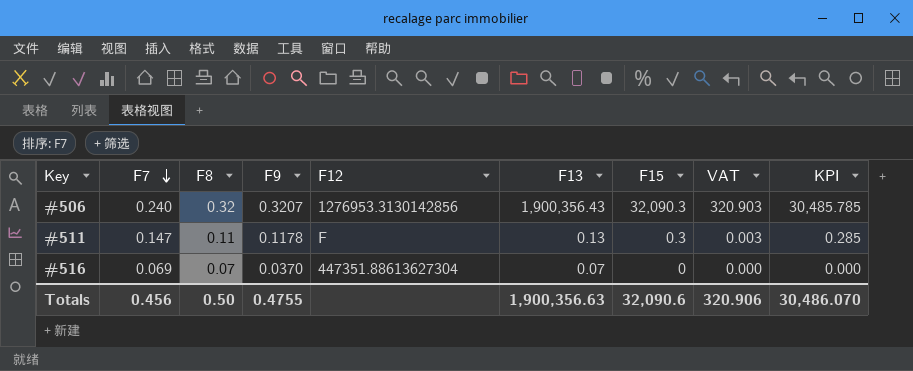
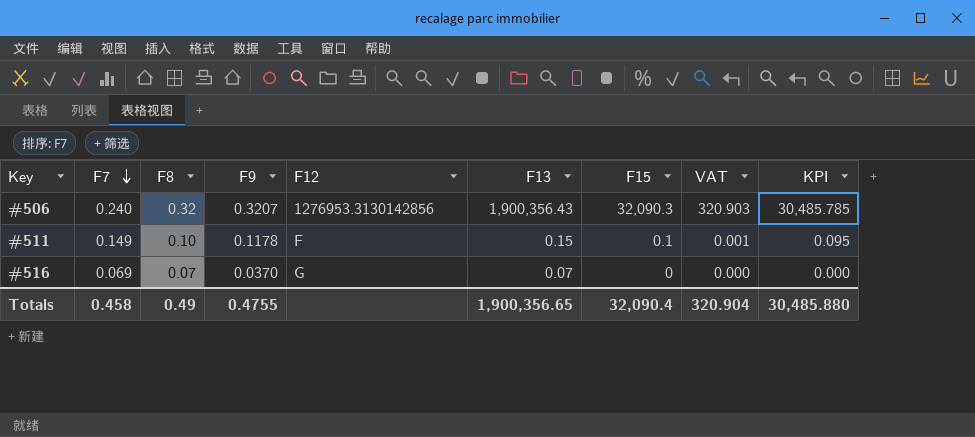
#511 | F7: 0.147 -> 0.149
#511 | F8: 0.11 -> 0.10
#511 | F13: 0.13 -> 0.15
#511 | F15: 0.3 -> 0.1
#511 | VAT: 0.003 -> 0.001
#511 | KPI: 0.285 -> 0.095
#516 | F12: 447351.88613627304 -> G
Totals | F7: 0.456 -> 0.458
Totals | F8: 0.50 -> 0.49
Totals | F13: 1,900,356.63 -> 1,900,356.65
Totals | F15: 32,090.6 -> 32,090.4
Totals | VAT: 320.906 -> 320.904
Totals | KPI: 30,486.070 -> 30,485.880

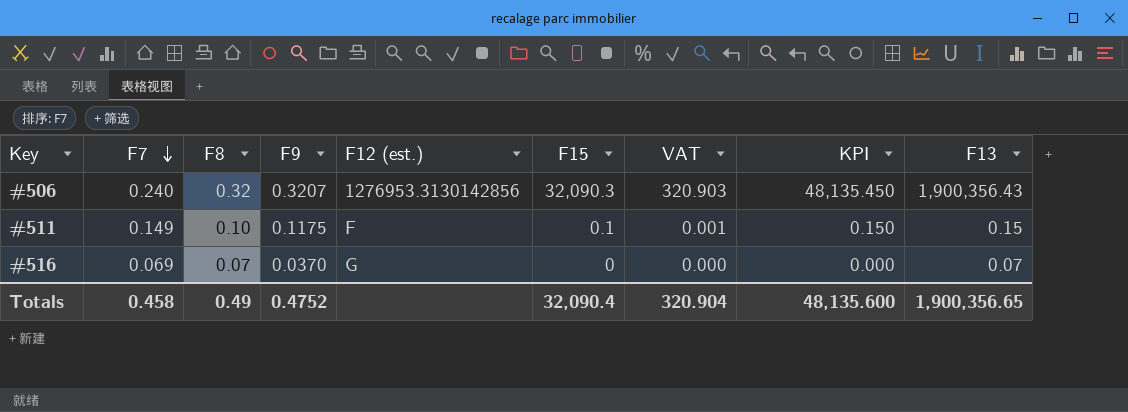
column name: F12 -> F12 (est.)
column KPI | formula: [F15] * 0.95 -> [F15] * 1.5
column F13 | position: 6 -> 9
#511 | F9: 0.1178 -> 0.1175
Totals | F9: 0.4755 -> 0.4752
Totals | KPI: 30,485.880 -> 48,135.600

